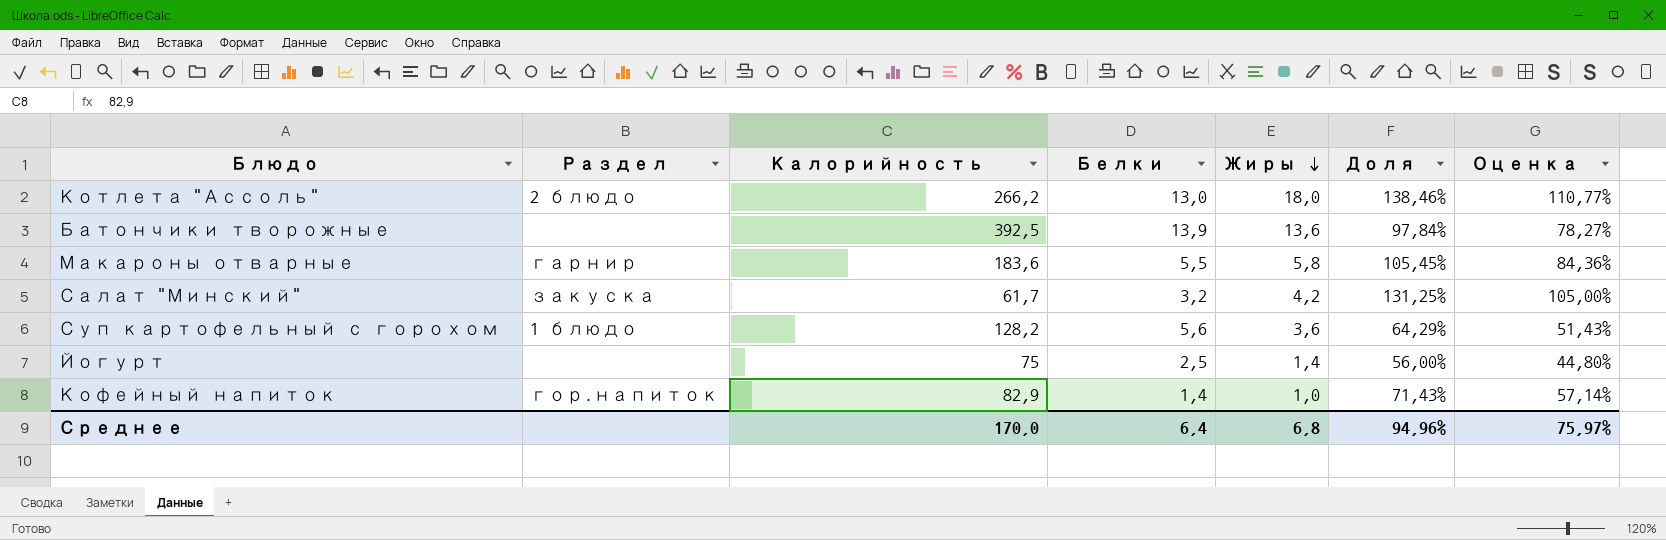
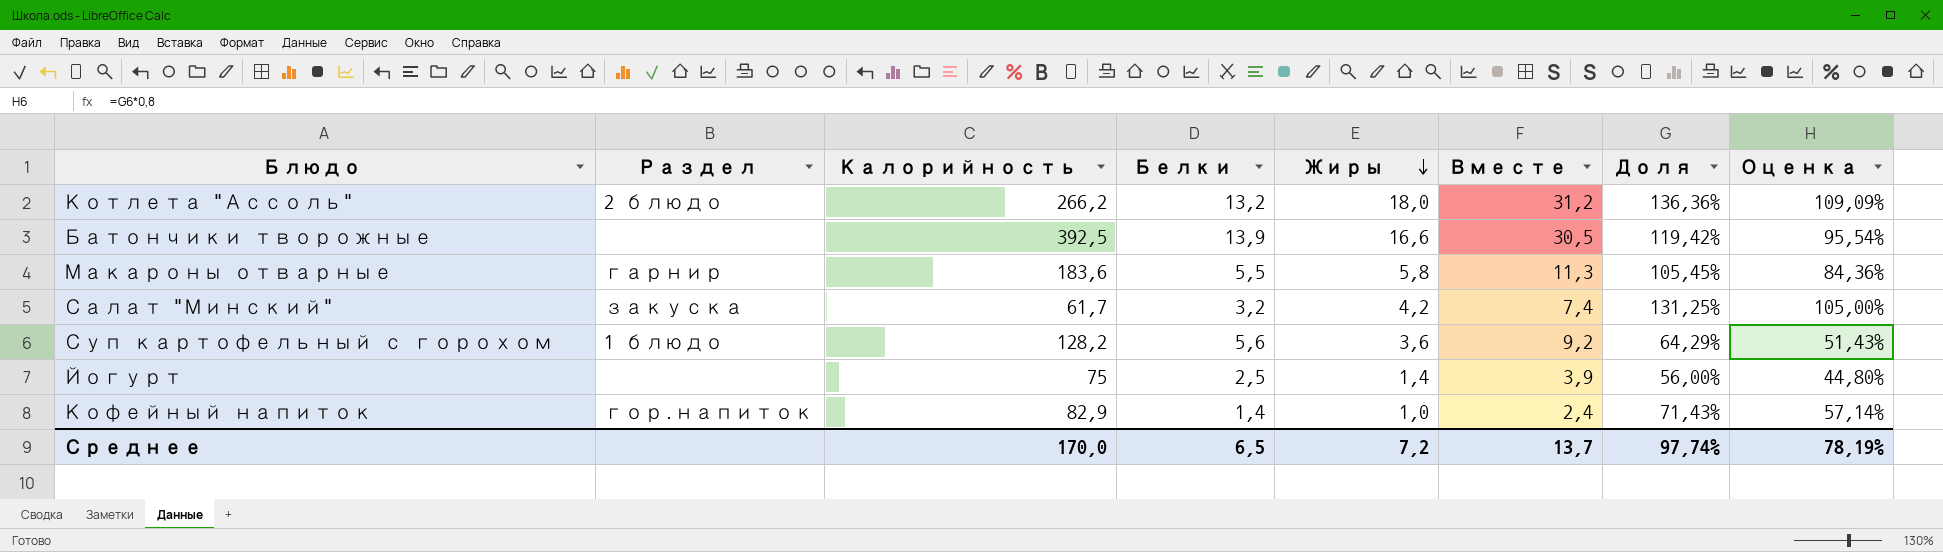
column Вместе | formula: none -> [Белки] + [Жиры]
Котлета "Ассоль" | Белки: 13,0 -> 13,2
Котлета "Ассоль" | Доля: 138,46% -> 136,36%
Котлета "Ассоль" | Оценка: 110,77% -> 109,09%
Батончики творожные | Жиры: 13,6 -> 16,6
Батончики творожные | Доля: 97,84% -> 119,42%
Батончики творожные | Оценка: 78,27% -> 95,54%
Среднее | Белки: 6,4 -> 6,5
Среднее | Жиры: 6,8 -> 7,2
Среднее | Доля: 94,96% -> 97,74%
Среднее | Оценка: 75,97% -> 78,19%

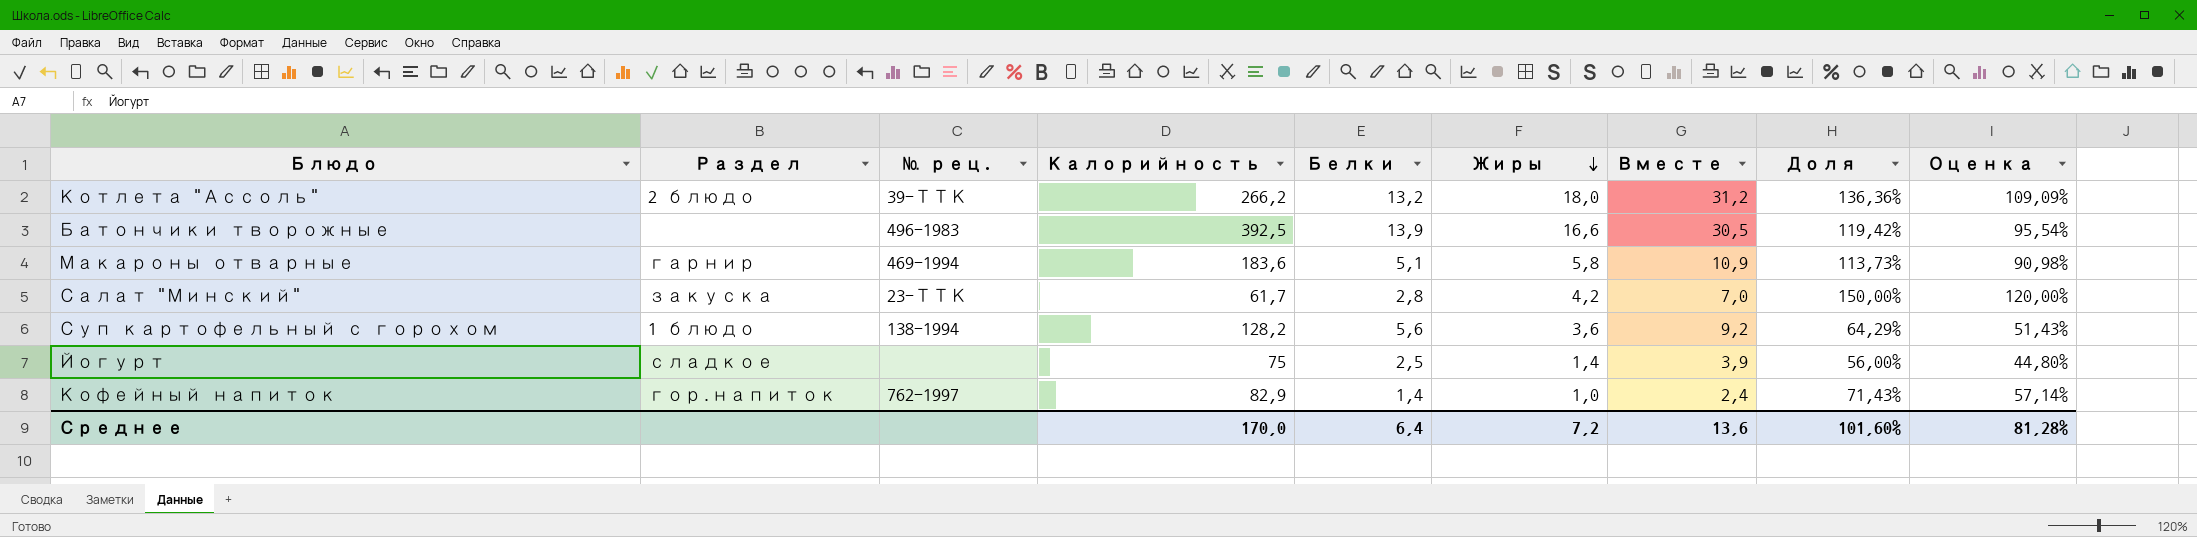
column № рец. | position: none -> 3
Макароны отварные | Белки: 5,5 -> 5,1
Макароны отварные | Вместе: 11,3 -> 10,9
Макароны отварные | Доля: 105,45% -> 113,73%
Макароны отварные | Оценка: 84,36% -> 90,98%
Салат "Минский" | Белки: 3,2 -> 2,8
Салат "Минский" | Вместе: 7,4 -> 7,0
Салат "Минский" | Доля: 131,25% -> 150,00%
Салат "Минский" | Оценка: 105,00% -> 120,00%
Йогурт | Раздел: none -> сладкое
Среднее | Белки: 6,5 -> 6,4
Среднее | Вместе: 13,7 -> 13,6
Среднее | Доля: 97,74% -> 101,60%
Среднее | Оценка: 78,19% -> 81,28%

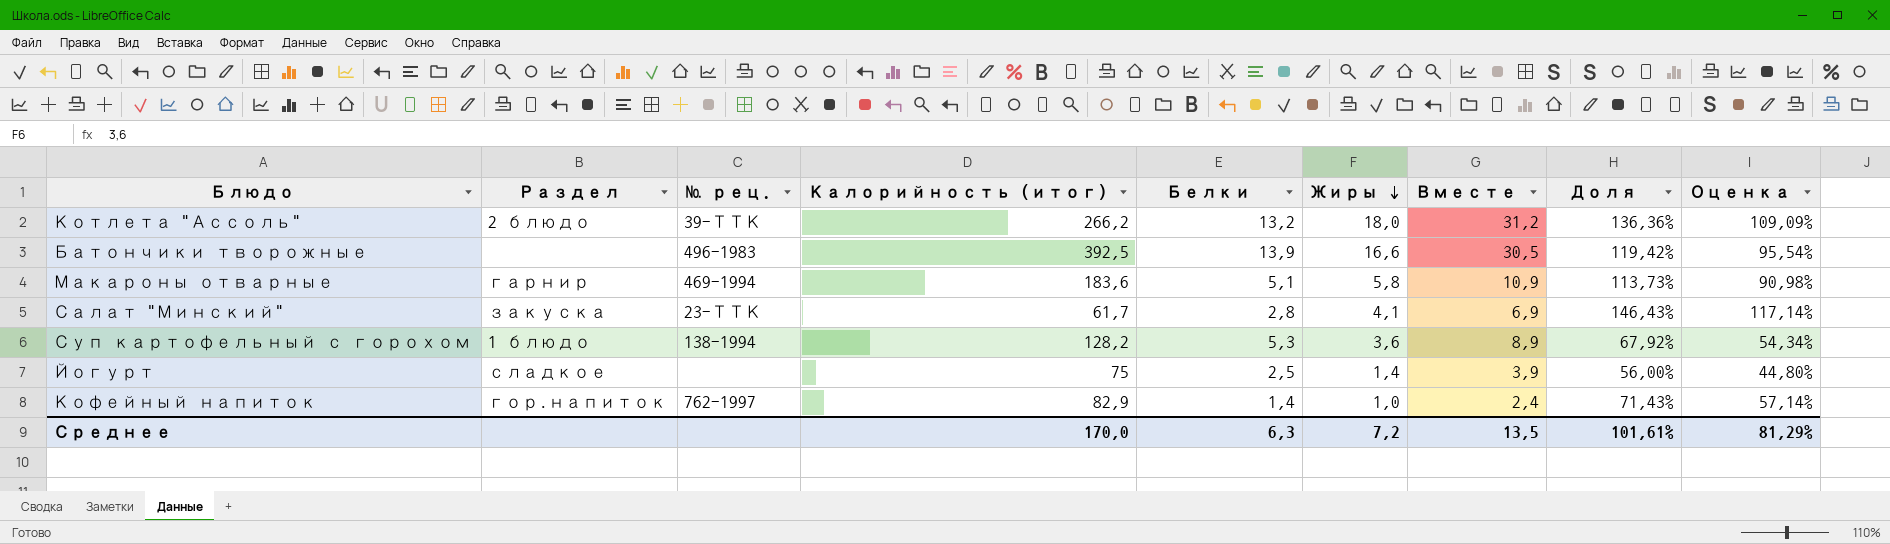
column name: Калорийность -> Калорийность (итог)
Салат "Минский" | Жиры: 4,2 -> 4,1
Салат "Минский" | Вместе: 7,0 -> 6,9
Салат "Минский" | Доля: 150,00% -> 146,43%
Салат "Минский" | Оценка: 120,00% -> 117,14%
Суп картофельный с горохом | Белки: 5,6 -> 5,3
Суп картофельный с горохом | Вместе: 9,2 -> 8,9
Суп картофельный с горохом | Доля: 64,29% -> 67,92%
Суп картофельный с горохом | Оценка: 51,43% -> 54,34%
Среднее | Белки: 6,4 -> 6,3
Среднее | Вместе: 13,6 -> 13,5
Среднее | Доля: 101,60% -> 101,61%
Среднее | Оценка: 81,28% -> 81,29%

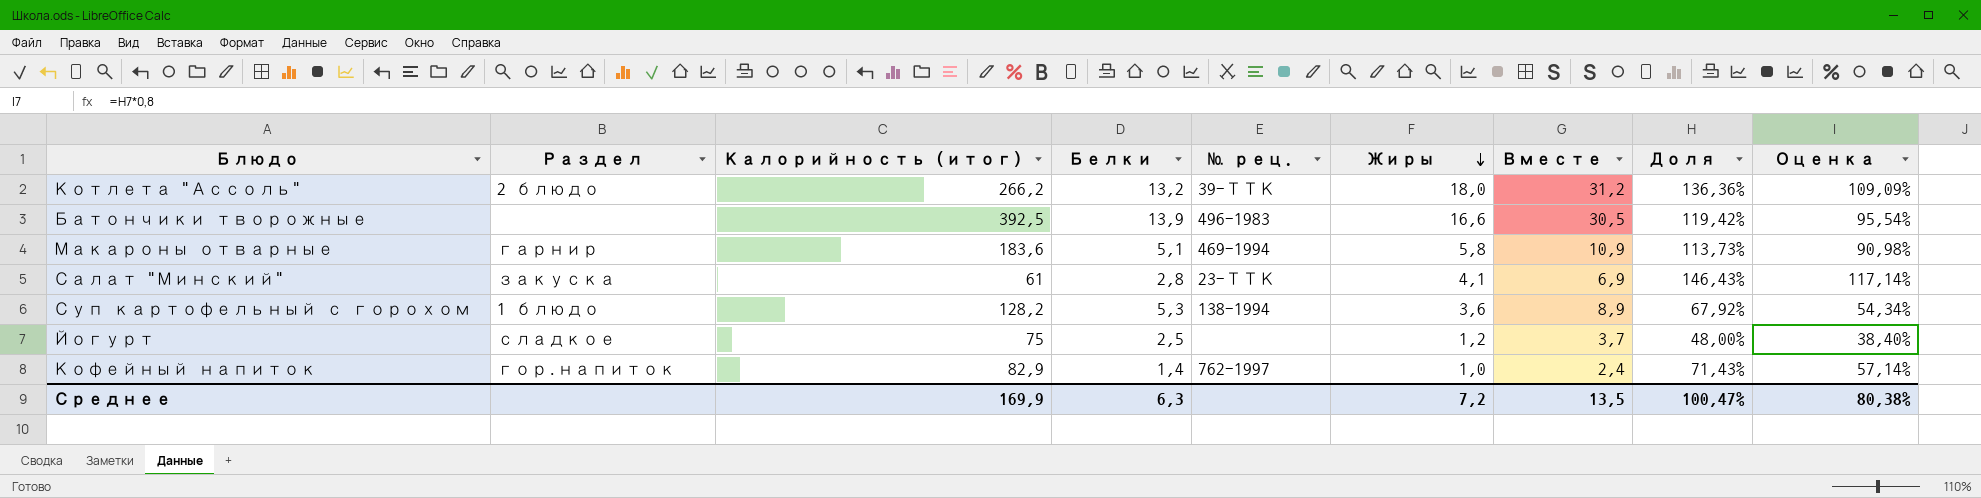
column № рец. | position: 3 -> 5
Салат "Минский" | Калорийность (итог): 61,7 -> 61
Йогурт | Жиры: 1,4 -> 1,2
Йогурт | Вместе: 3,9 -> 3,7
Йогурт | Доля: 56,00% -> 48,00%
Йогурт | Оценка: 44,80% -> 38,40%
Среднее | Калорийность (итог): 170,0 -> 169,9
Среднее | Доля: 101,61% -> 100,47%
Среднее | Оценка: 81,29% -> 80,38%

